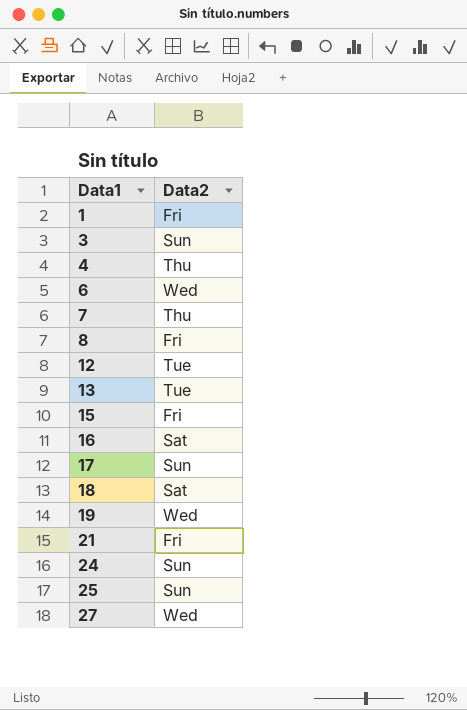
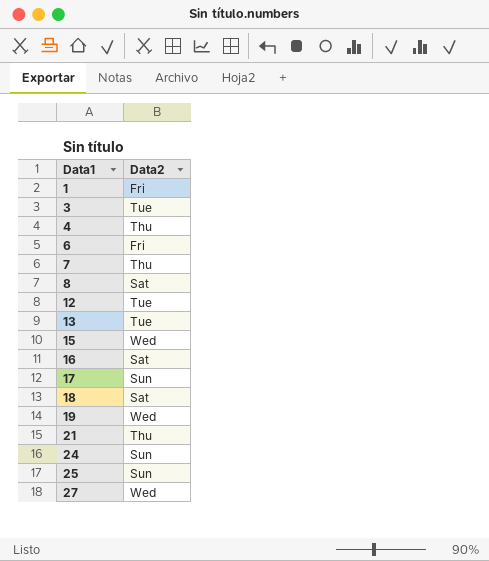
3 | Data2: Sun -> Tue
6 | Data2: Wed -> Fri
8 | Data2: Fri -> Sat
15 | Data2: Fri -> Wed
21 | Data2: Fri -> Thu

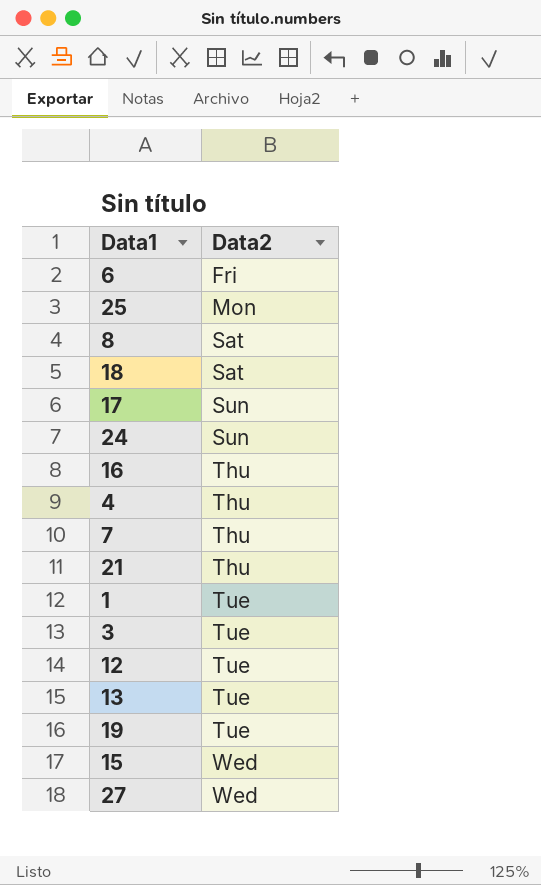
row order: Data1 ascending -> Data2 ascending
25 | Data2: Sun -> Mon
16 | Data2: Sat -> Thu
1 | Data2: Fri -> Tue
19 | Data2: Wed -> Tue

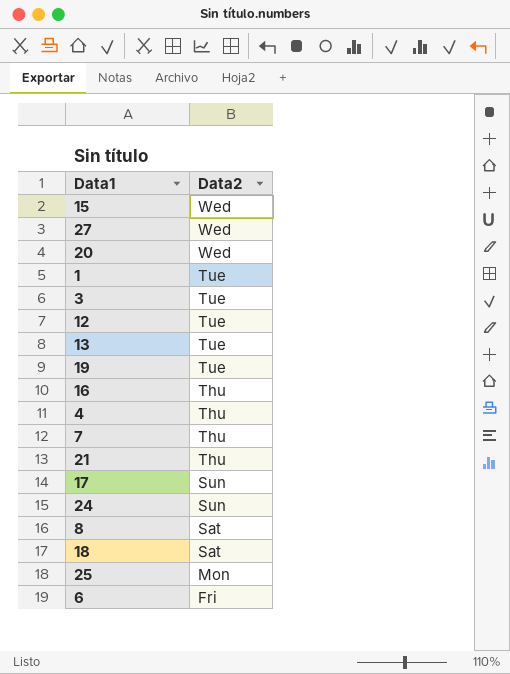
row order: Data2 ascending -> Data2 descending
row 20: none -> Wed

